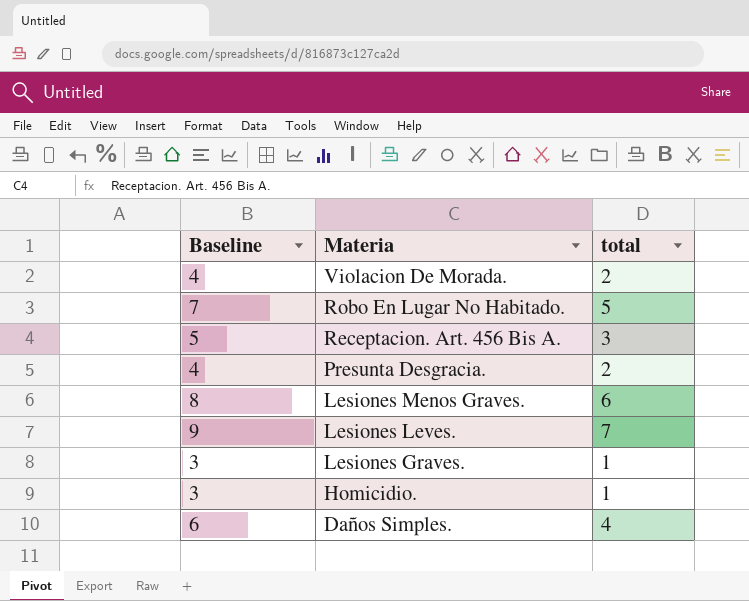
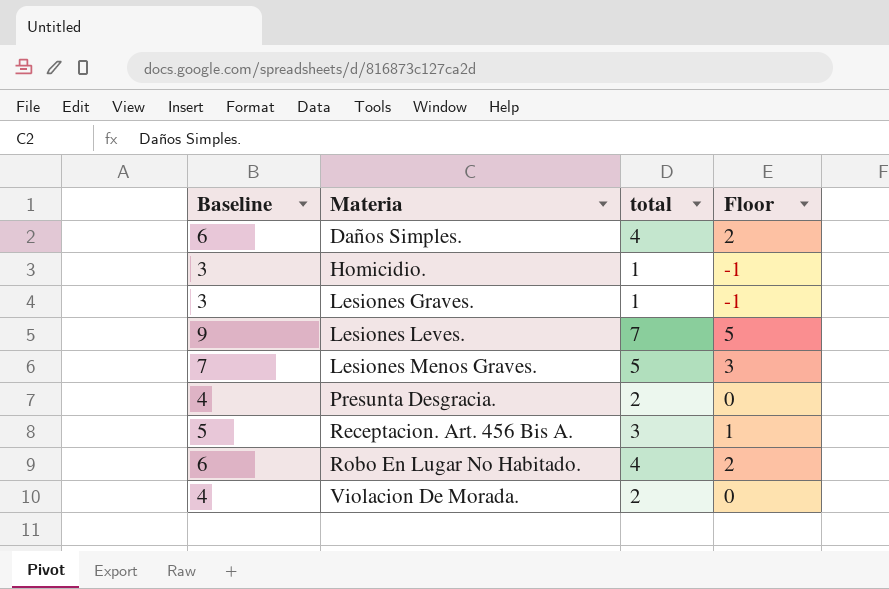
row order: Materia descending -> Materia ascending
column Floor | formula: none -> [total] - 2
Lesiones Menos Graves. | Baseline: 8 -> 7
Lesiones Menos Graves. | total: 6 -> 5
Robo En Lugar No Habitado. | Baseline: 7 -> 6
Robo En Lugar No Habitado. | total: 5 -> 4

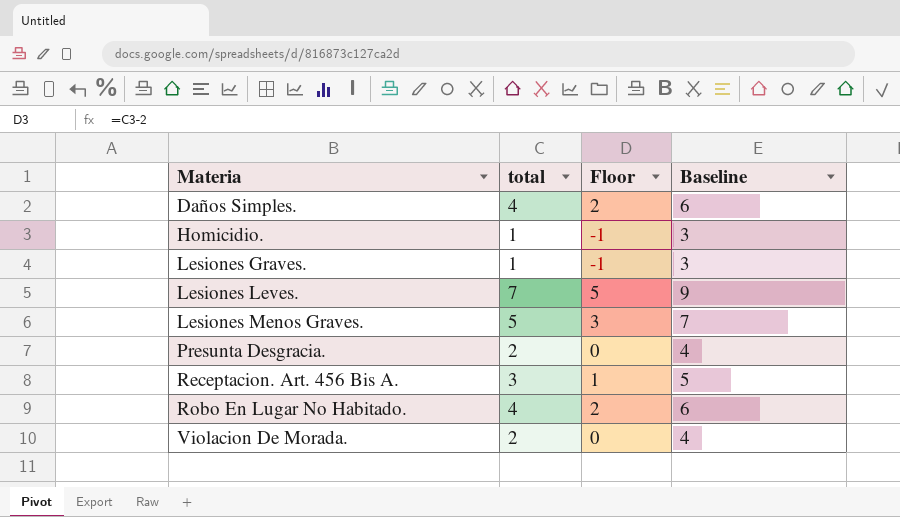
column Baseline | position: 1 -> 4

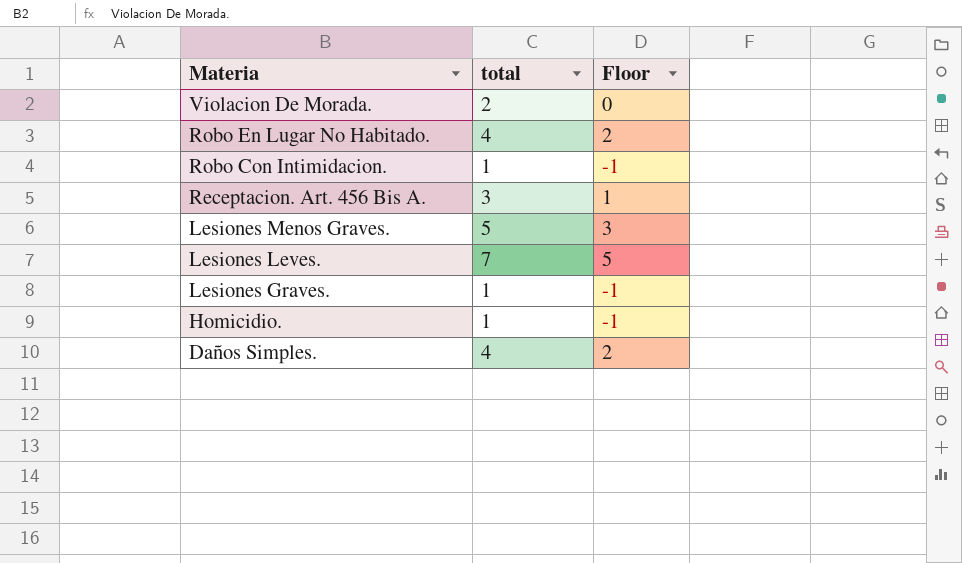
row order: Materia ascending -> Materia descending
column Baseline | formula: [total] + 2 -> none
row Presunta Desgracia.: 2 | 0 | 4 -> none
row Robo Con Intimidacion.: none -> 1 | -1

